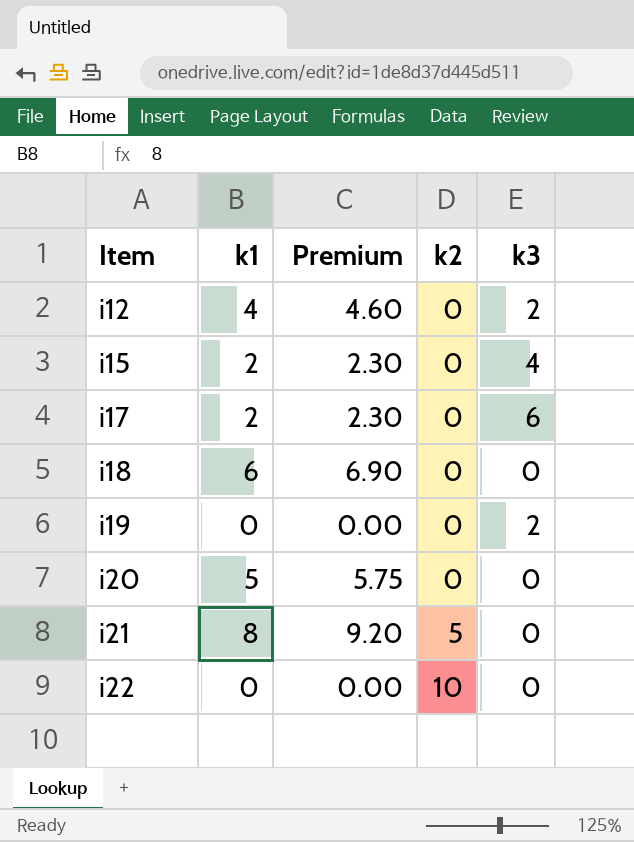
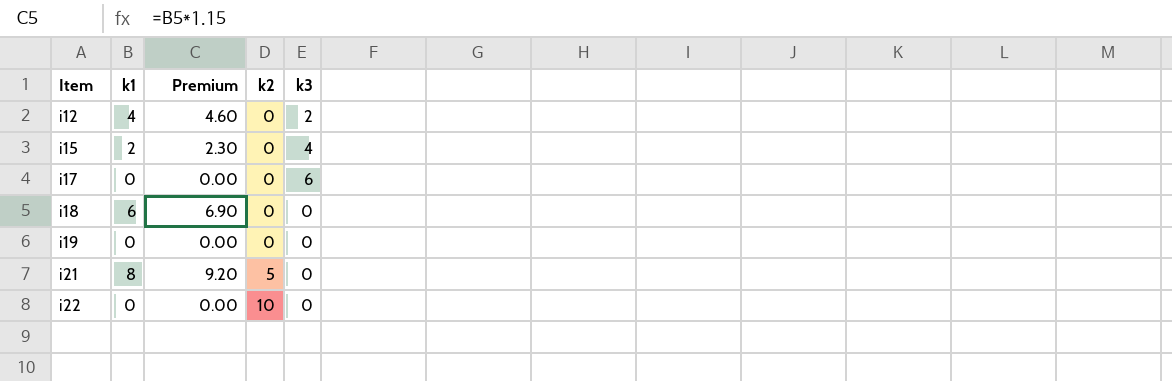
row i20: 5 | 5.75 | 0 | 0 -> none
i17 | k1: 2 -> 0
i17 | Premium: 2.30 -> 0.00
i19 | k3: 2 -> 0

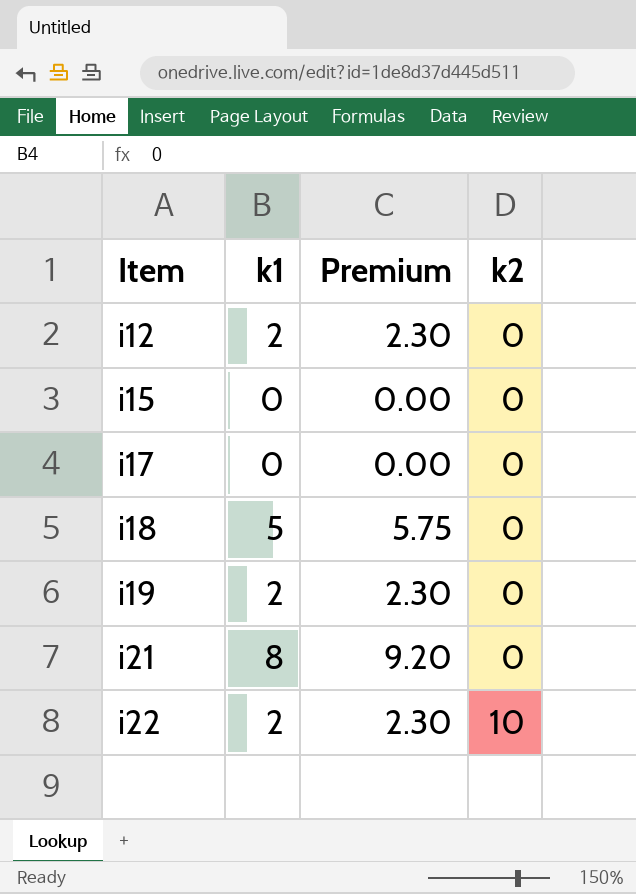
column k3 | position: 5 -> none
i12 | k1: 4 -> 2
i12 | Premium: 4.60 -> 2.30
i15 | k1: 2 -> 0
i15 | Premium: 2.30 -> 0.00
i18 | k1: 6 -> 5
i18 | Premium: 6.90 -> 5.75
i19 | k1: 0 -> 2
i19 | Premium: 0.00 -> 2.30
i21 | k2: 5 -> 0
i22 | k1: 0 -> 2
i22 | Premium: 0.00 -> 2.30

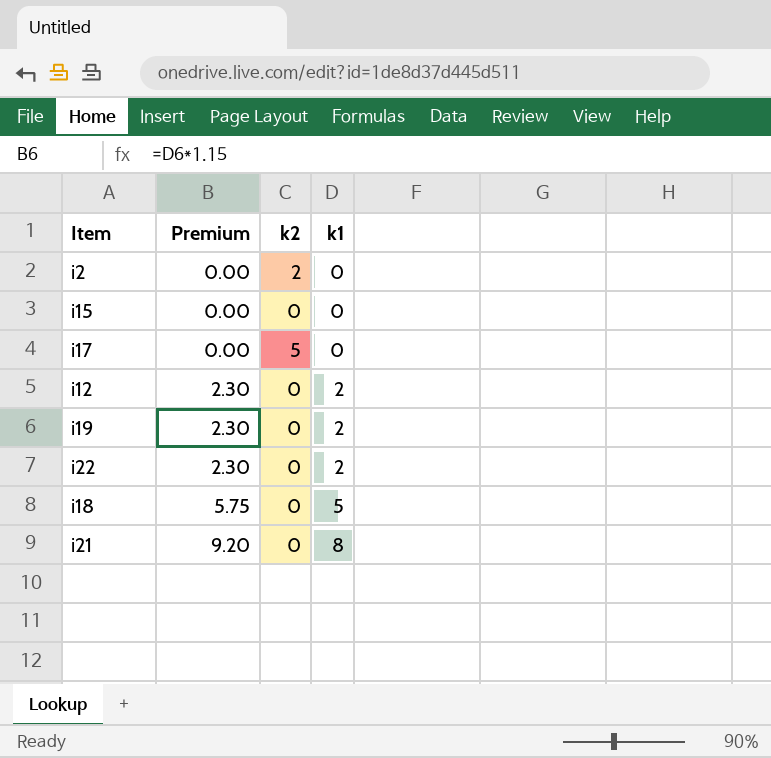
row order: Item ascending -> Premium ascending
column k1 | position: 2 -> 4
row i2: none -> 0.00 | 2 | 0
i17 | k2: 0 -> 5
i22 | k2: 10 -> 0

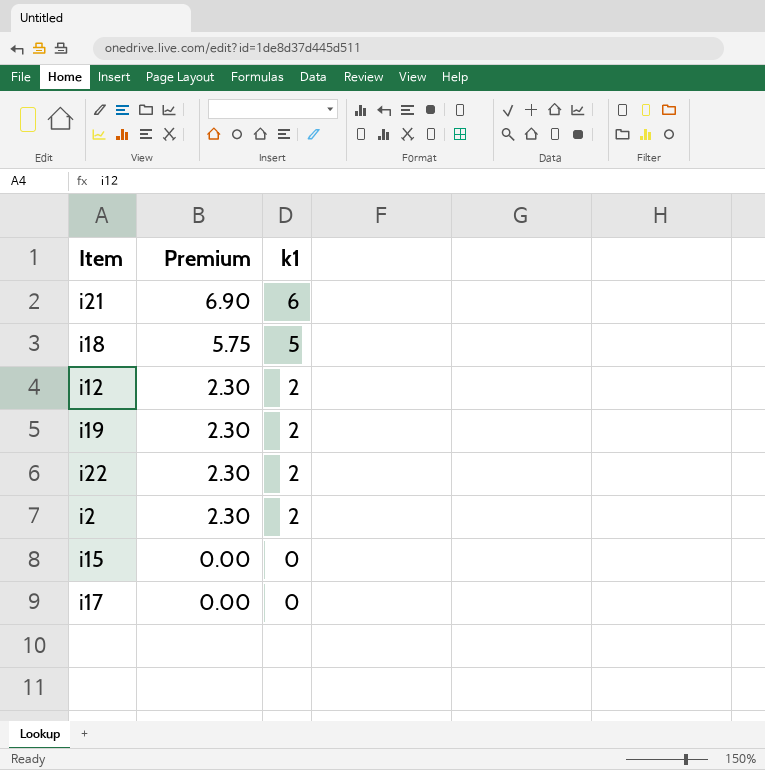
row order: Premium ascending -> Premium descending
column k2 | position: 3 -> none
i21 | Premium: 9.20 -> 6.90
i21 | k1: 8 -> 6
i2 | Premium: 0.00 -> 2.30
i2 | k1: 0 -> 2

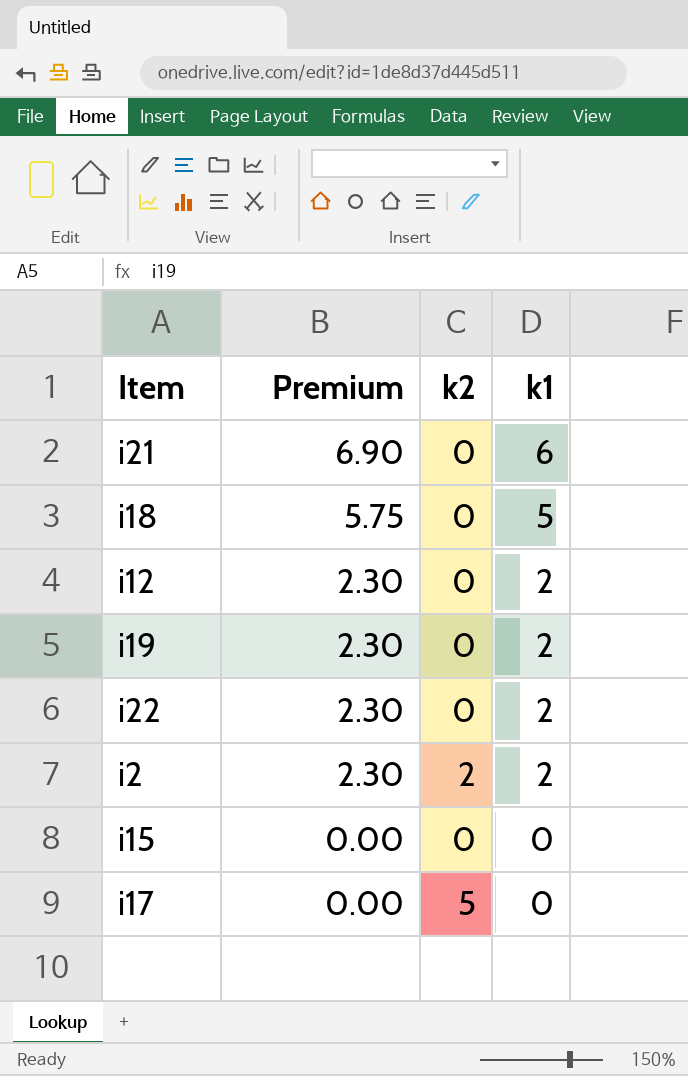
column k2 | position: none -> 3

